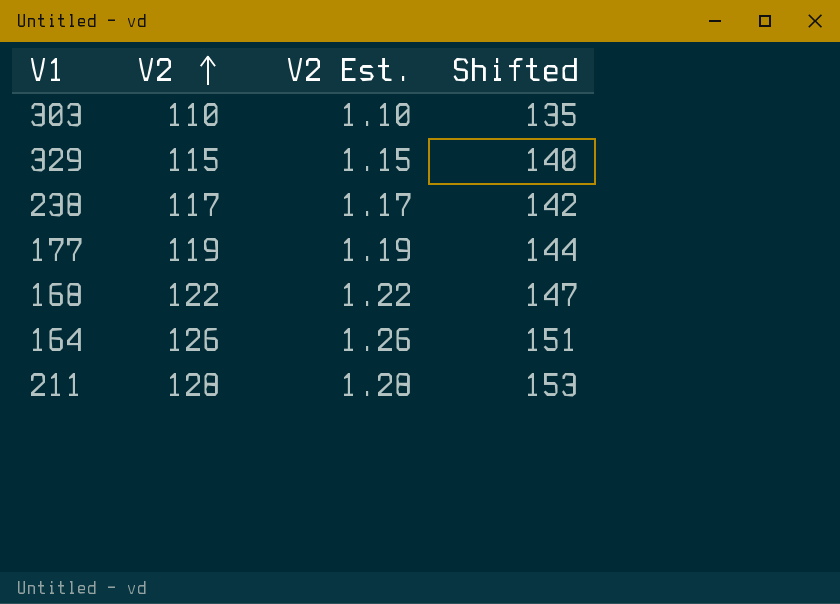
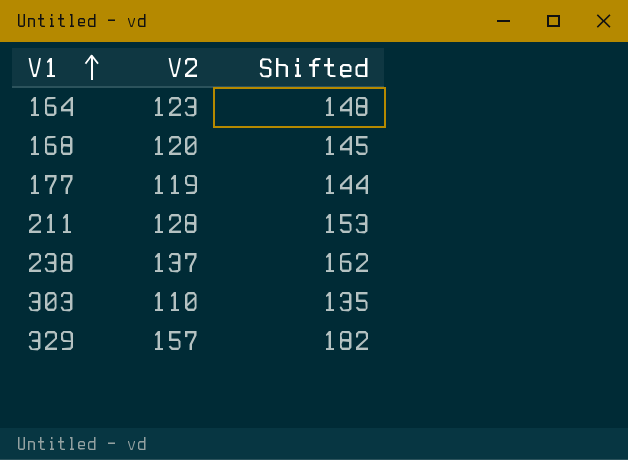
row order: V2 ascending -> V1 ascending
column V2 Est. | formula: [V2] * 0.01 -> none
164 | V2: 126 -> 123
164 | Shifted: 151 -> 148
168 | V2: 122 -> 120
168 | Shifted: 147 -> 145
238 | V2: 117 -> 137
238 | Shifted: 142 -> 162
329 | V2: 115 -> 157
329 | Shifted: 140 -> 182

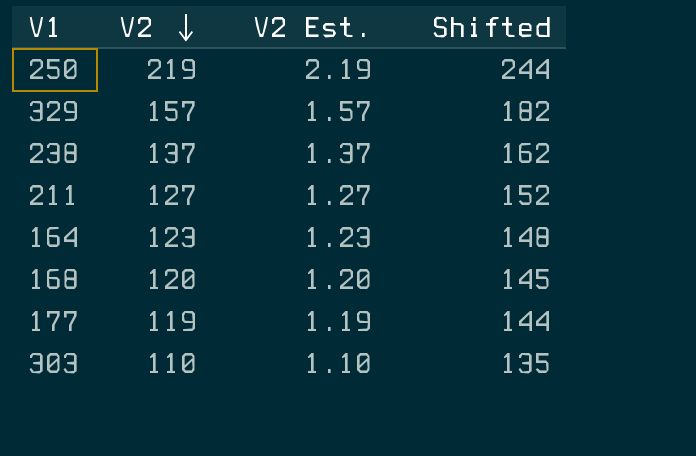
row order: V1 ascending -> V2 descending
column V2 Est. | formula: none -> [V2] * 0.01
row 250: none -> 219 | 2.19 | 244
211 | V2: 128 -> 127
211 | Shifted: 153 -> 152

